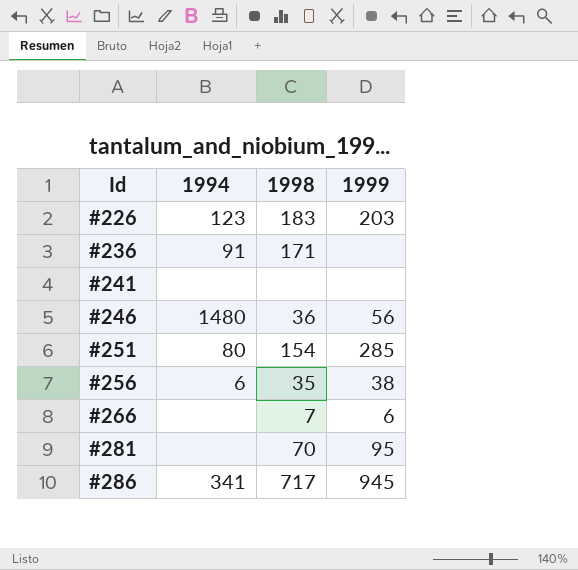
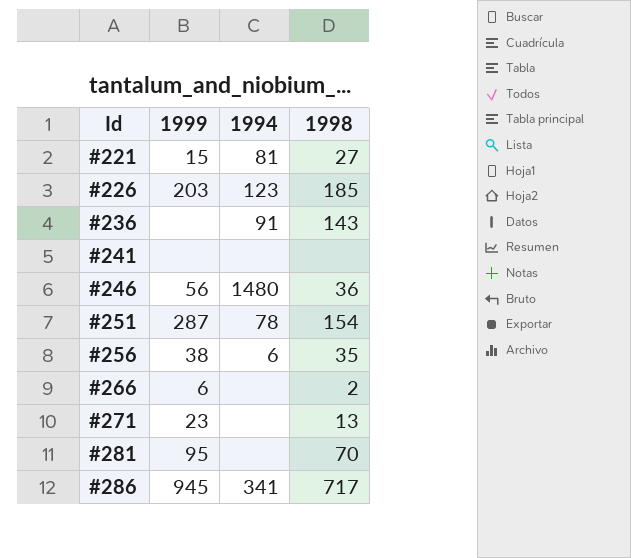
column 1999 | position: 4 -> 2
row #221: none -> 15 | 81 | 27
#226 | 1998: 183 -> 185
#236 | 1998: 171 -> 143
#251 | 1999: 285 -> 287
#251 | 1994: 80 -> 78
#266 | 1998: 7 -> 2
row #271: none -> 23 | none | 13

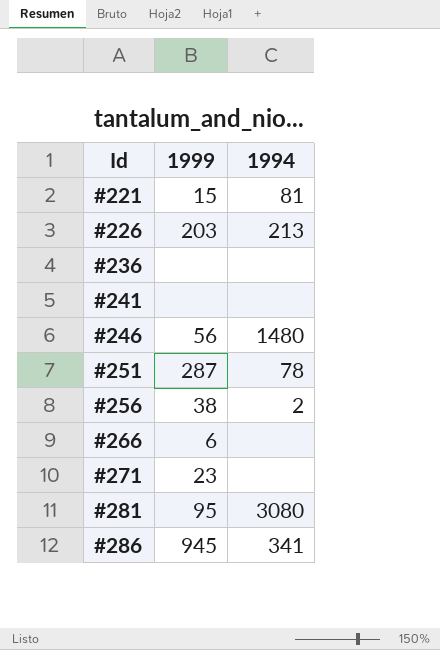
column 1998 | position: 4 -> none
#226 | 1994: 123 -> 213
#236 | 1994: 91 -> none
#256 | 1994: 6 -> 2
#281 | 1994: none -> 3080

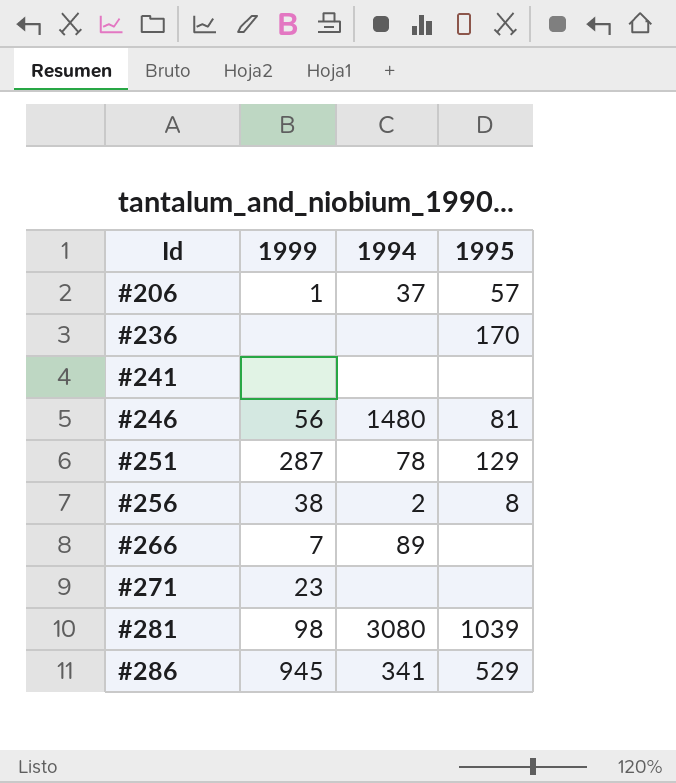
column 1995 | position: none -> 4
row #221: 15 | 81 -> none
row #226: 203 | 213 -> none
row #206: none -> 1 | 37 | 57
#266 | 1999: 6 -> 7
#266 | 1994: none -> 89
#281 | 1999: 95 -> 98

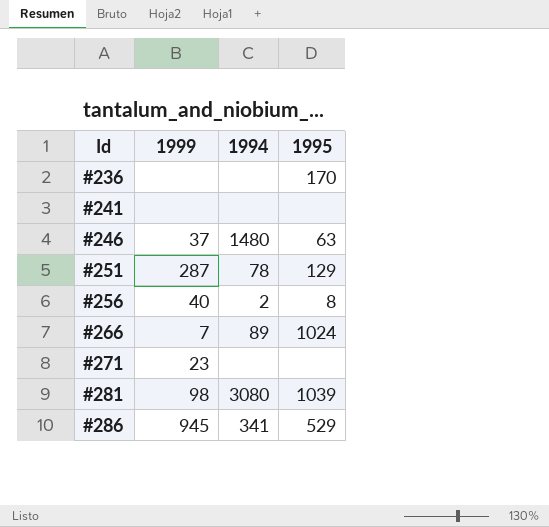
row #206: 1 | 37 | 57 -> none
#246 | 1999: 56 -> 37
#246 | 1995: 81 -> 63
#256 | 1999: 38 -> 40
#266 | 1995: none -> 1024

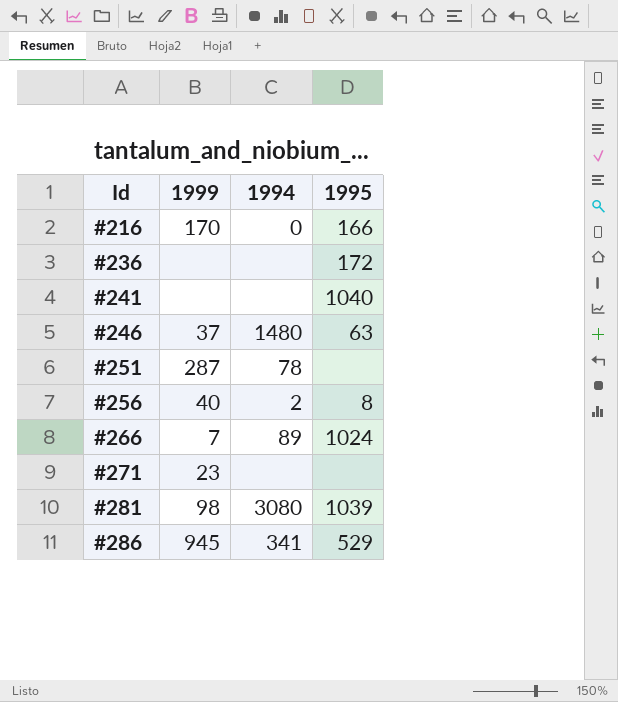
row #216: none -> 170 | 0 | 166
#236 | 1995: 170 -> 172
#241 | 1995: none -> 1040
#251 | 1995: 129 -> none

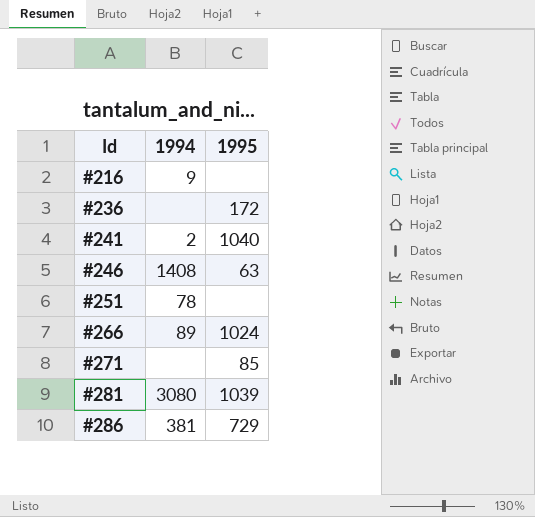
column 1999 | position: 2 -> none
row #256: 40 | 2 | 8 -> none
#216 | 1994: 0 -> 9
#216 | 1995: 166 -> none
#241 | 1994: none -> 2
#246 | 1994: 1480 -> 1408
#271 | 1995: none -> 85
#286 | 1994: 341 -> 381
#286 | 1995: 529 -> 729

